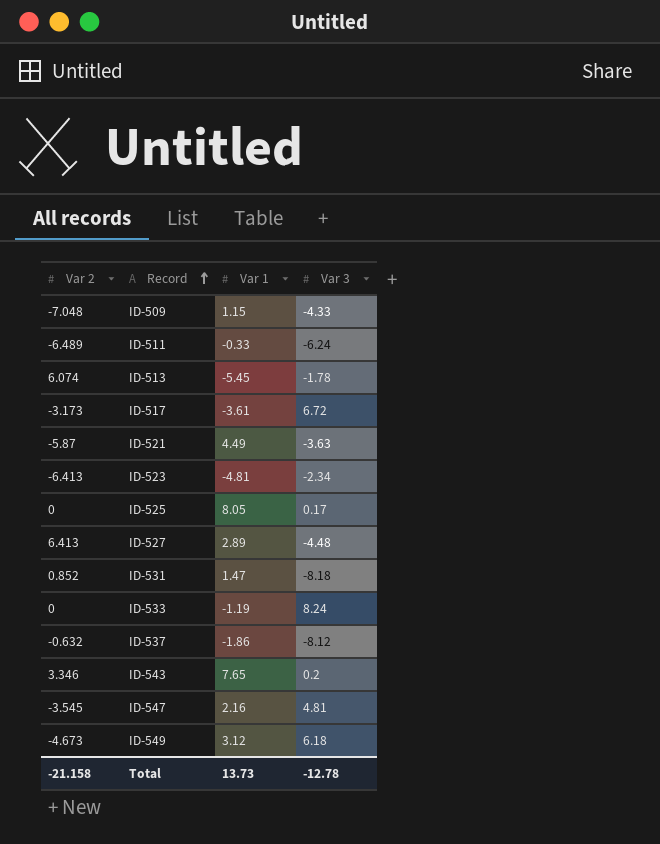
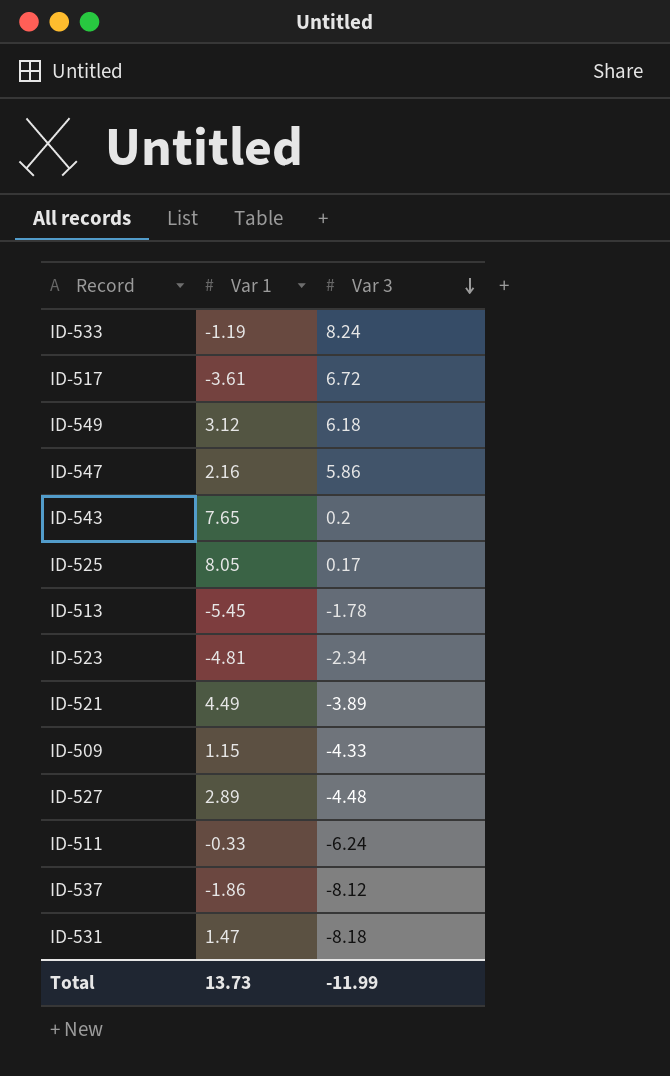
row order: Record ascending -> Var 3 descending
column Var 2 | position: 1 -> none
ID-547 | Var 3: 4.81 -> 5.86
ID-521 | Var 3: -3.63 -> -3.89
Total | Var 3: -12.78 -> -11.99

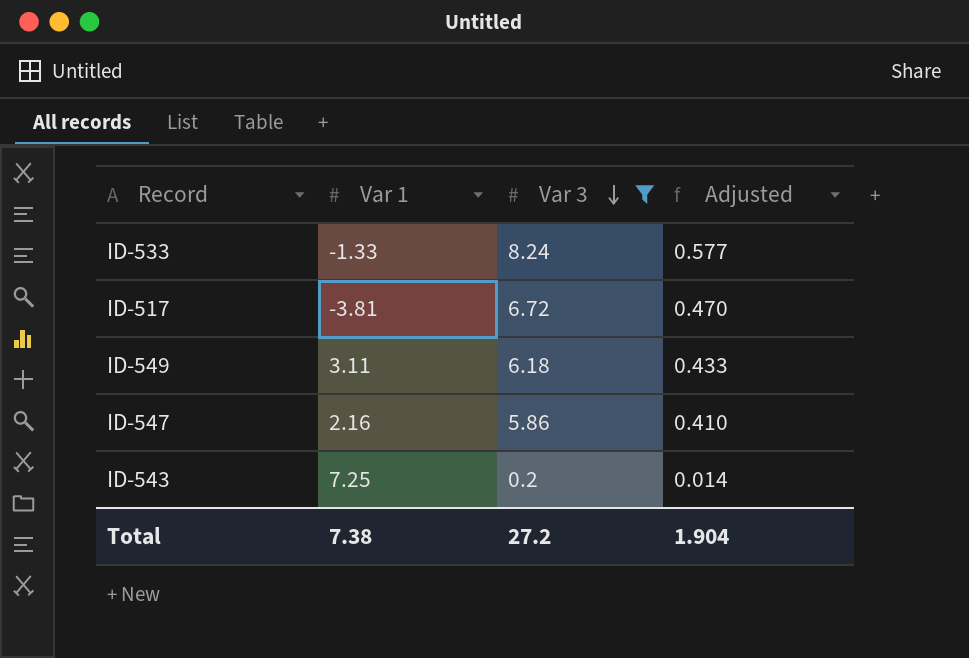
filter: none -> Var 3 >= 0.2
column Adjusted | formula: none -> [Var 3] * 0.07
ID-533 | Var 1: -1.19 -> -1.33
ID-517 | Var 1: -3.61 -> -3.81
ID-549 | Var 1: 3.12 -> 3.11
ID-543 | Var 1: 7.65 -> 7.25
Total | Var 1: 13.73 -> 7.38
Total | Var 3: -11.99 -> 27.2

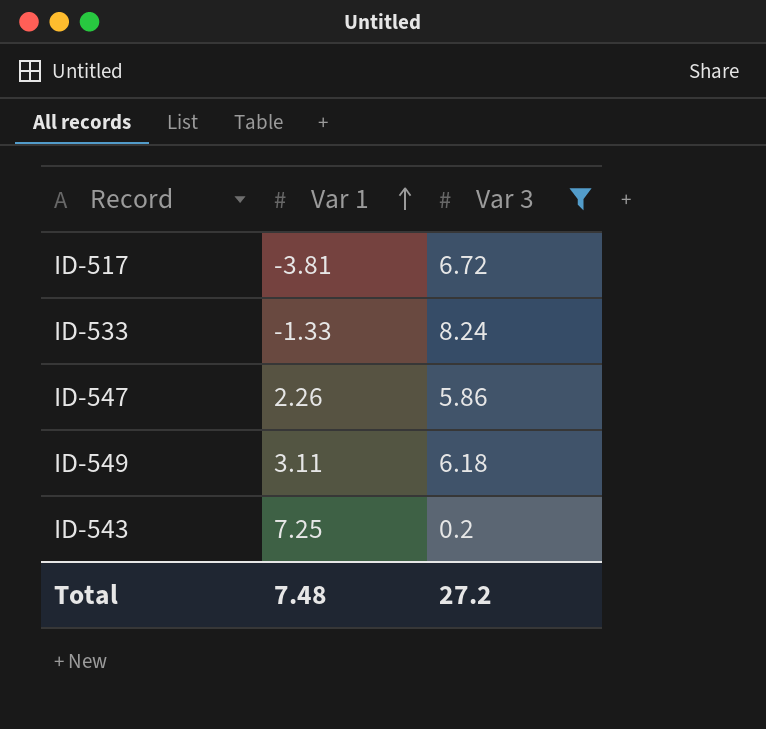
row order: Var 3 descending -> Var 1 ascending
column Adjusted | formula: [Var 3] * 0.07 -> none
ID-547 | Var 1: 2.16 -> 2.26
Total | Var 1: 7.38 -> 7.48

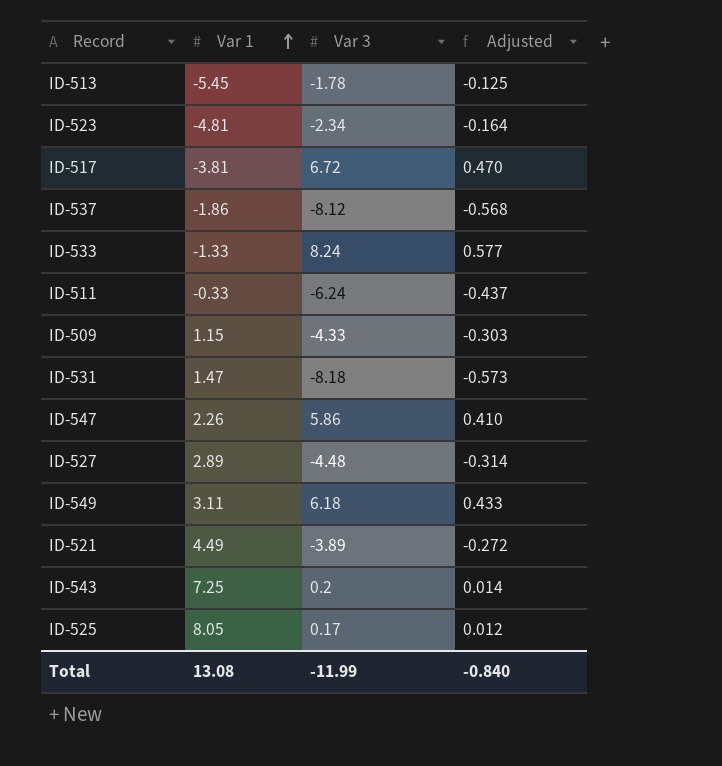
filter: Var 3 >= 0.2 -> none
column Adjusted | formula: none -> [Var 3] * 0.07
Total | Var 1: 7.48 -> 13.08
Total | Var 3: 27.2 -> -11.99

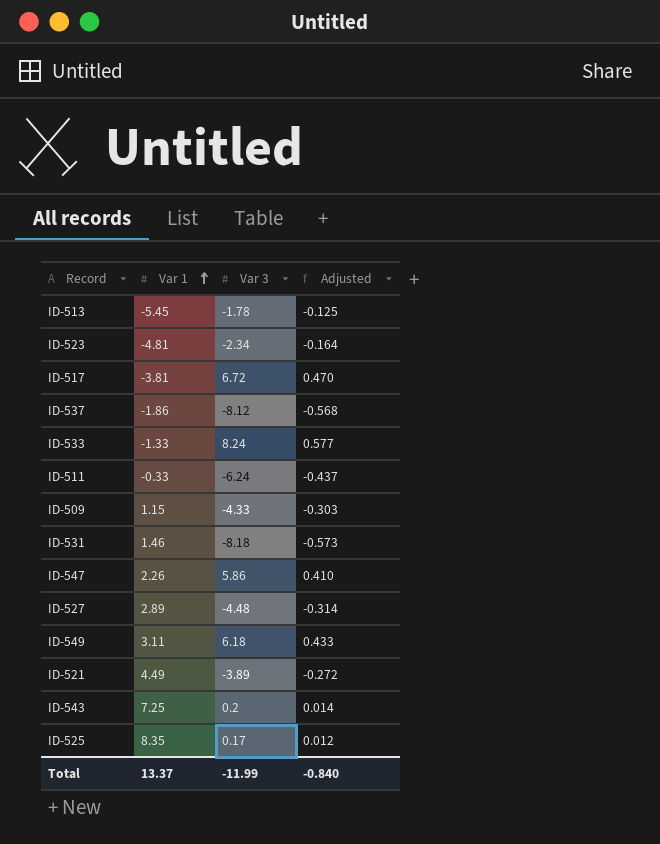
ID-531 | Var 1: 1.47 -> 1.46
ID-525 | Var 1: 8.05 -> 8.35
Total | Var 1: 13.08 -> 13.37

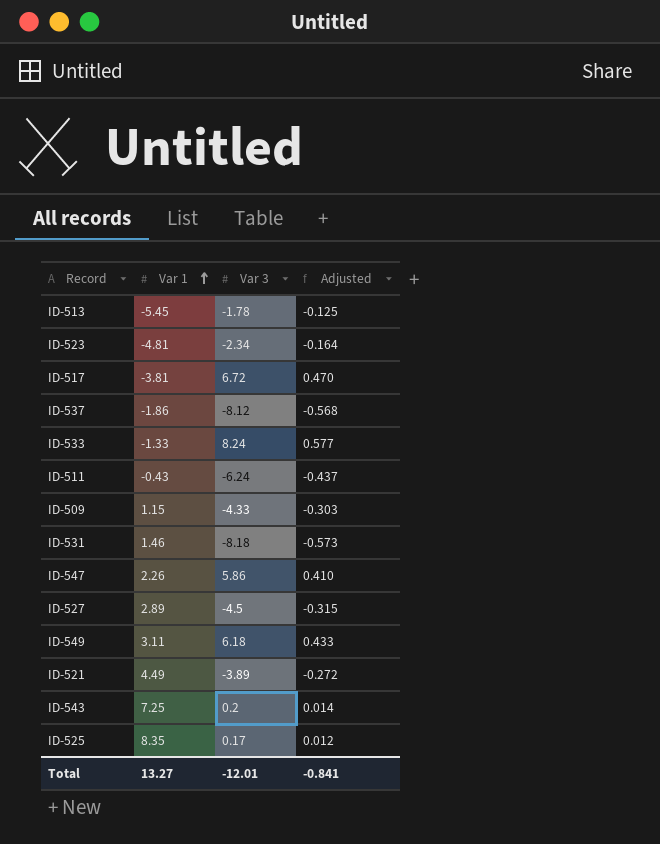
ID-511 | Var 1: -0.33 -> -0.43
ID-527 | Var 3: -4.48 -> -4.5
ID-527 | Adjusted: -0.314 -> -0.315
Total | Var 1: 13.37 -> 13.27
Total | Var 3: -11.99 -> -12.01
Total | Adjusted: -0.840 -> -0.841

